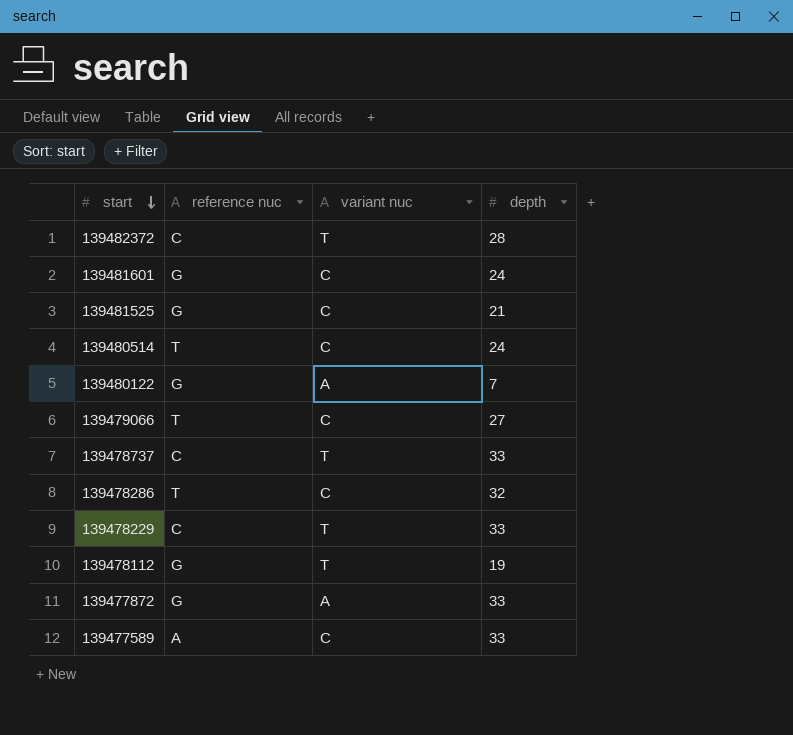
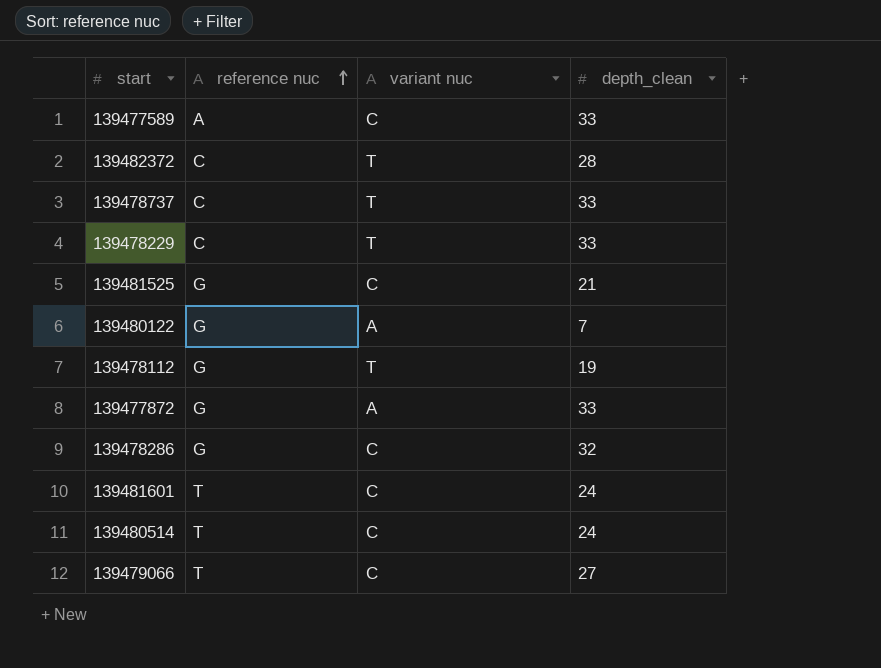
row order: start descending -> reference nuc ascending
column name: depth -> depth_clean
139478286 | reference nuc: T -> G
139481601 | reference nuc: G -> T

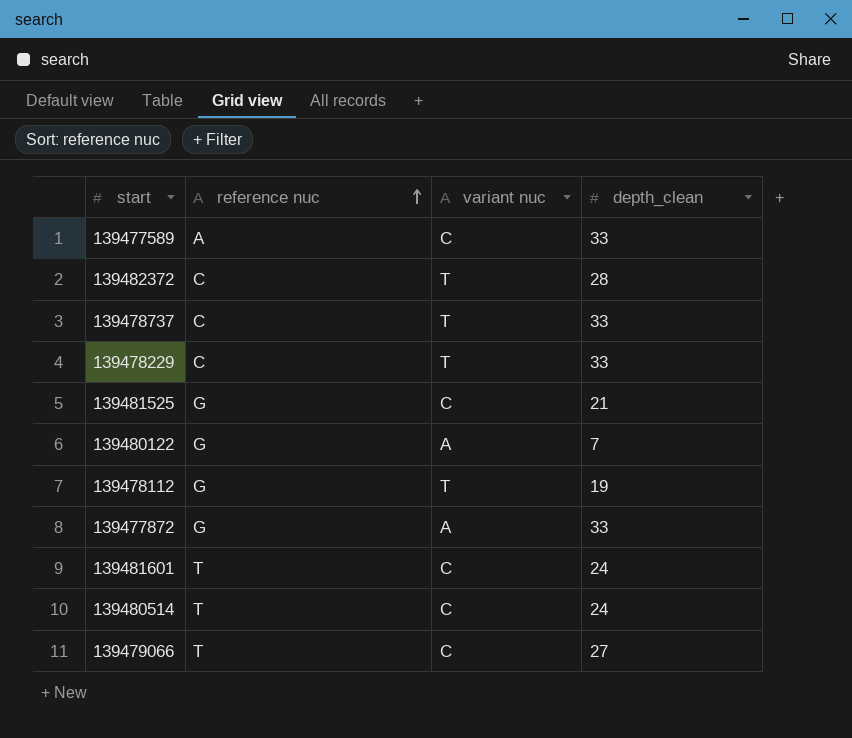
row 139478286: G | C | 32 -> none

